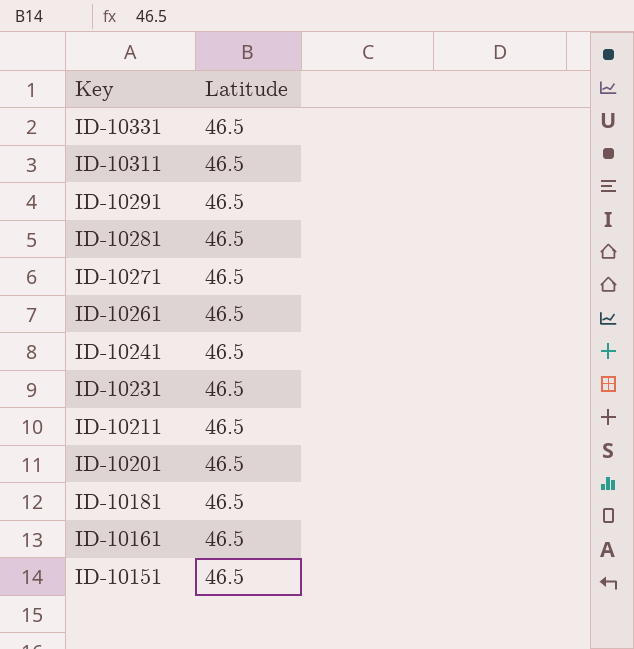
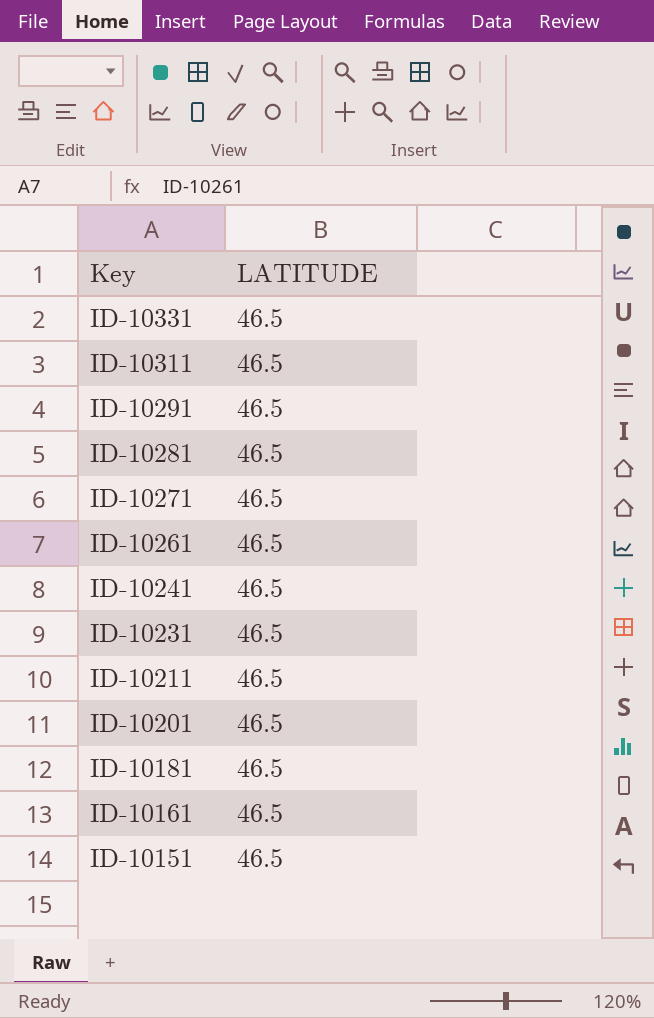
column name: Latitude -> LATITUDE

